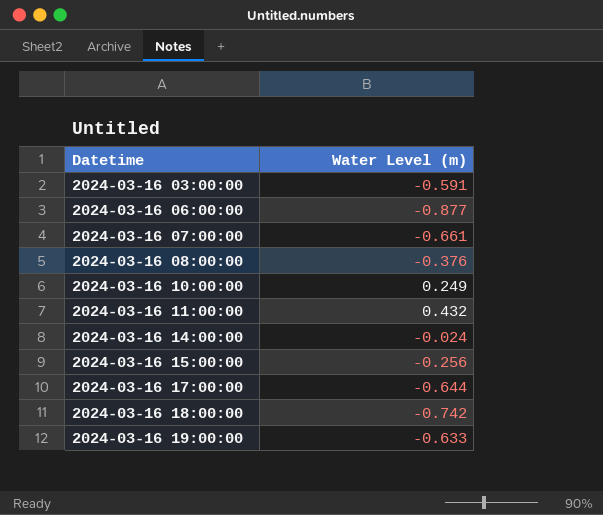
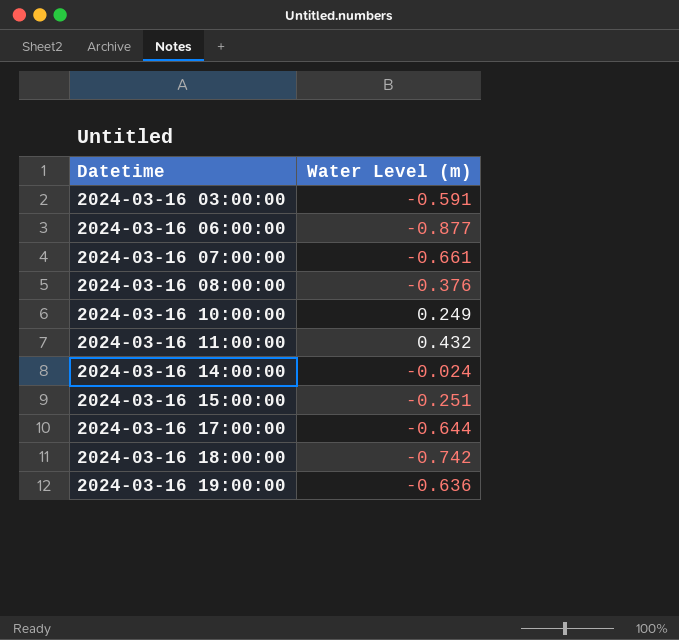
2024-03-16 15:00:00 | Water Level (m): -0.256 -> -0.251
2024-03-16 19:00:00 | Water Level (m): -0.633 -> -0.636

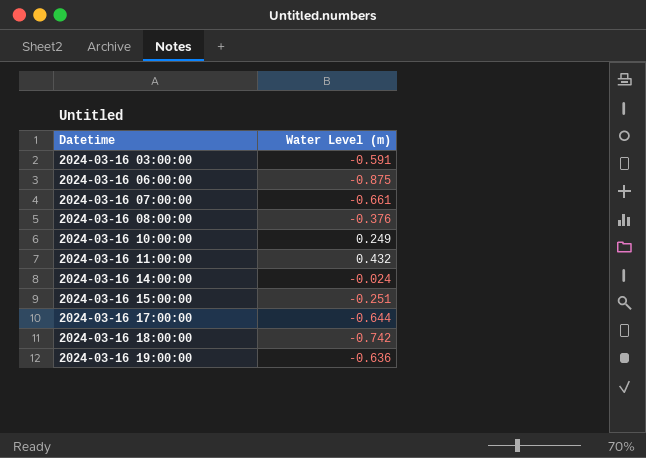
2024-03-16 06:00:00 | Water Level (m): -0.877 -> -0.875

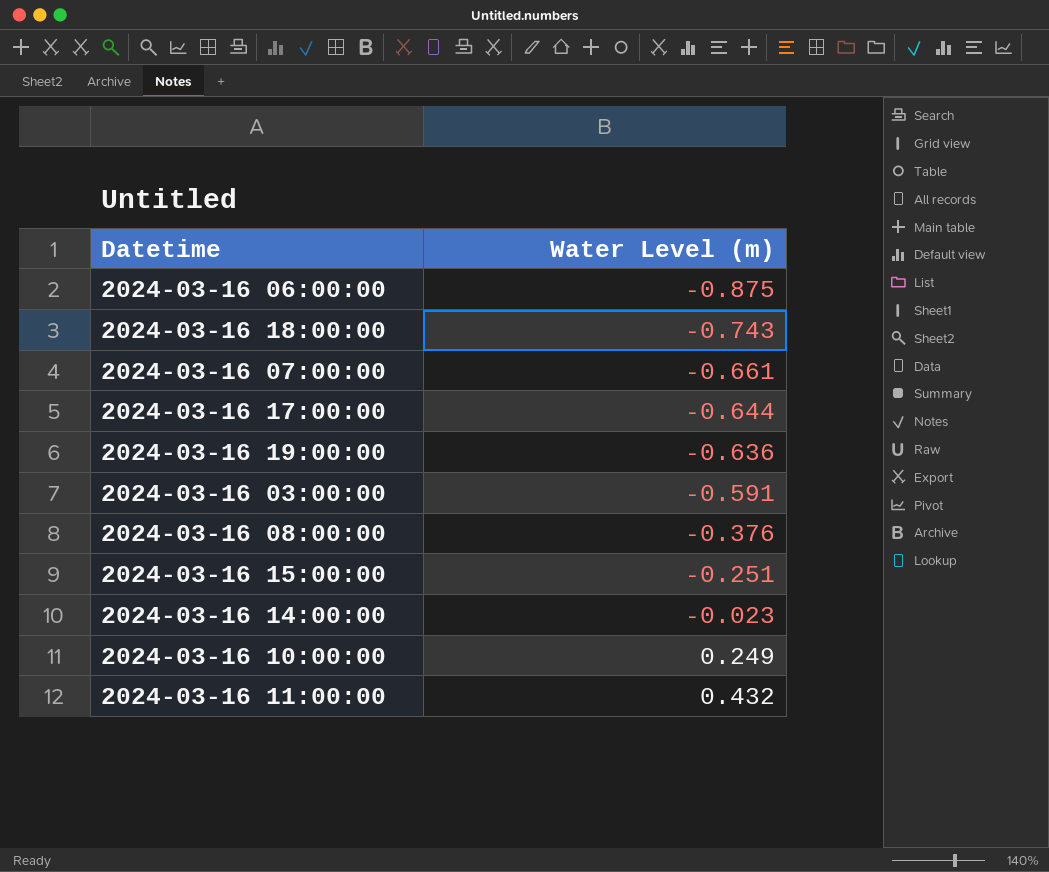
row order: Datetime ascending -> Water Level (m) ascending
2024-03-16 18:00:00 | Water Level (m): -0.742 -> -0.743
2024-03-16 14:00:00 | Water Level (m): -0.024 -> -0.023

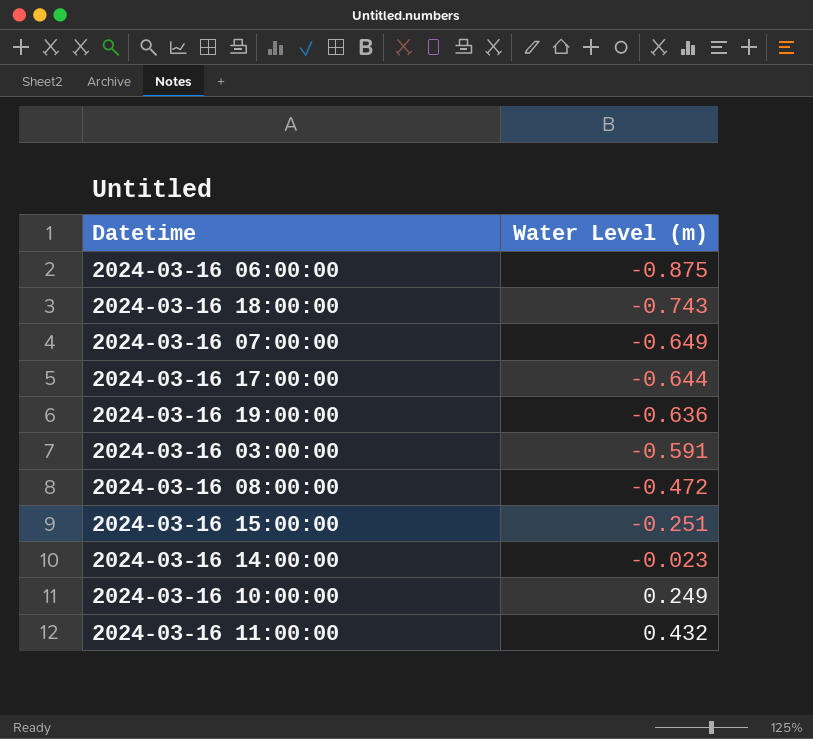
2024-03-16 07:00:00 | Water Level (m): -0.661 -> -0.649
2024-03-16 08:00:00 | Water Level (m): -0.376 -> -0.472

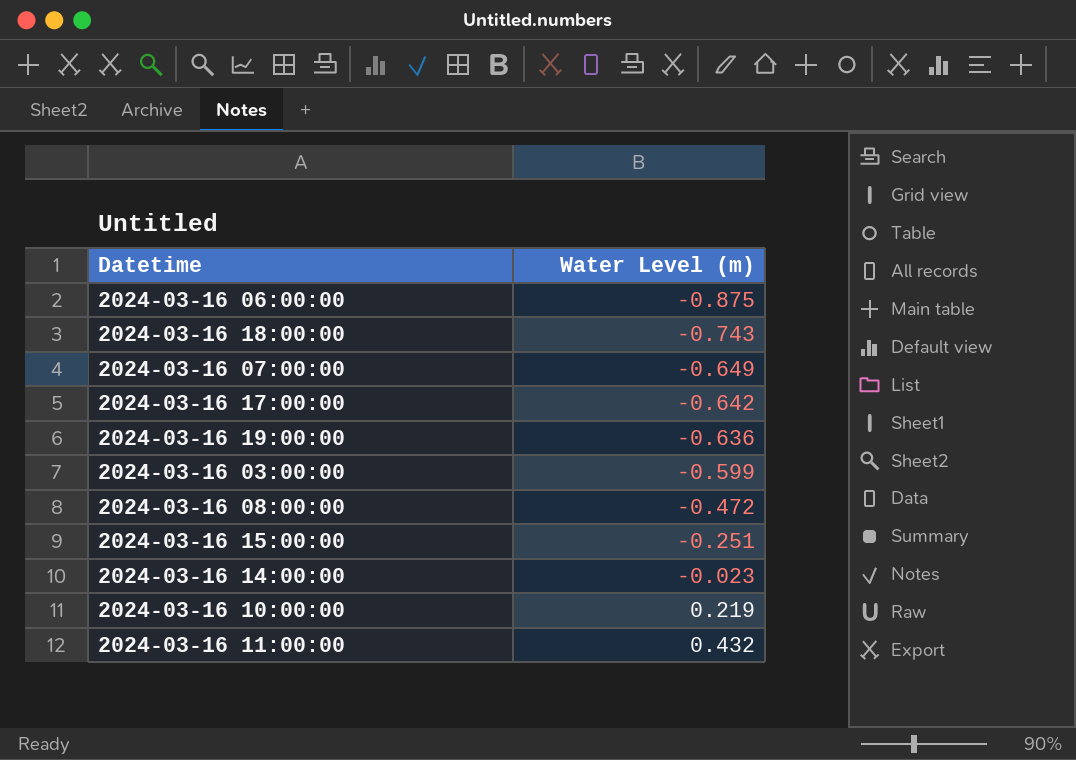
2024-03-16 17:00:00 | Water Level (m): -0.644 -> -0.642
2024-03-16 03:00:00 | Water Level (m): -0.591 -> -0.599
2024-03-16 10:00:00 | Water Level (m): 0.249 -> 0.219

